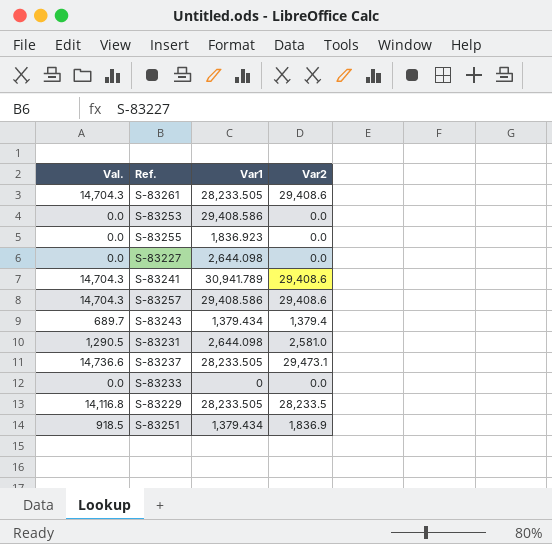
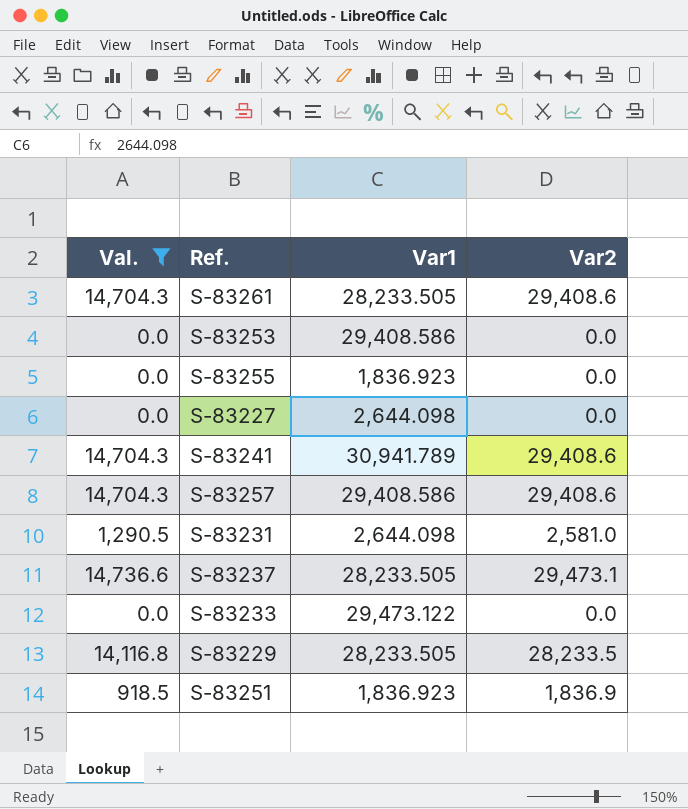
filter: none -> Val. != 689.7
S-83233 | Var1: 0 -> 29,473.122
S-83251 | Var1: 1,379.434 -> 1,836.923

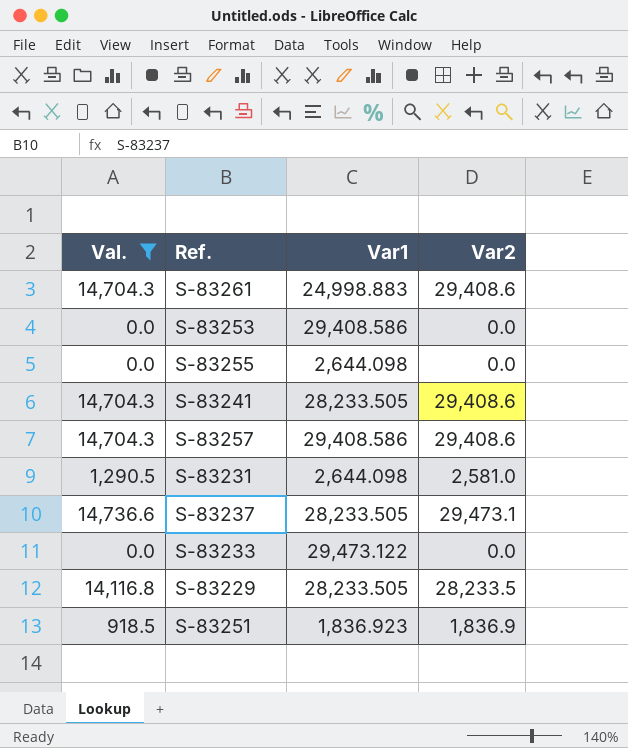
row S-83227: 0.0 | 2,644.098 | 0.0 -> none
S-83261 | Var1: 28,233.505 -> 24,998.883
S-83255 | Var1: 1,836.923 -> 2,644.098
S-83241 | Var1: 30,941.789 -> 28,233.505

